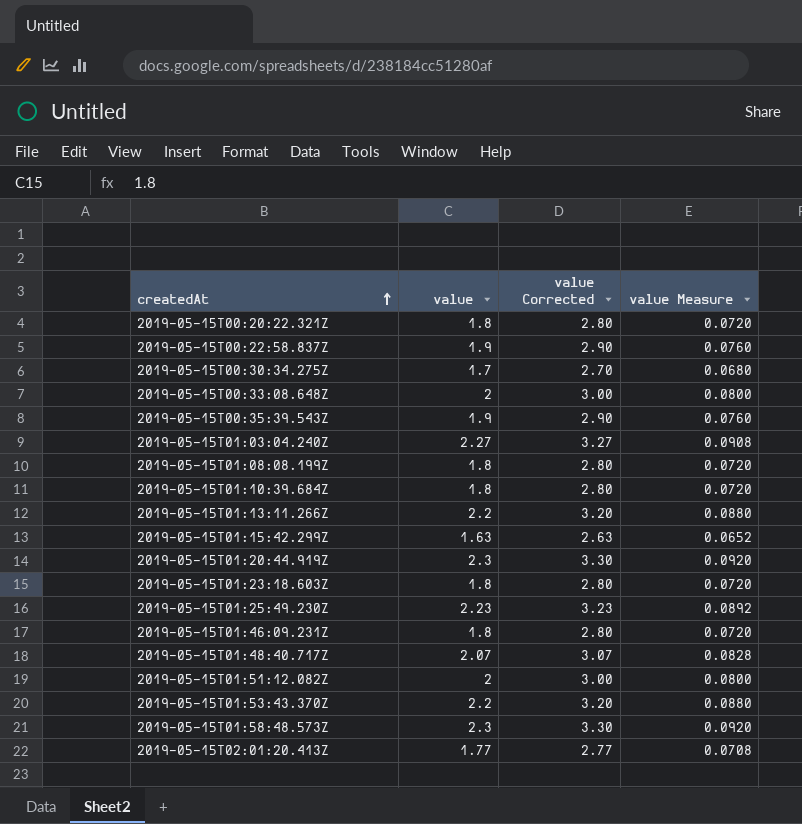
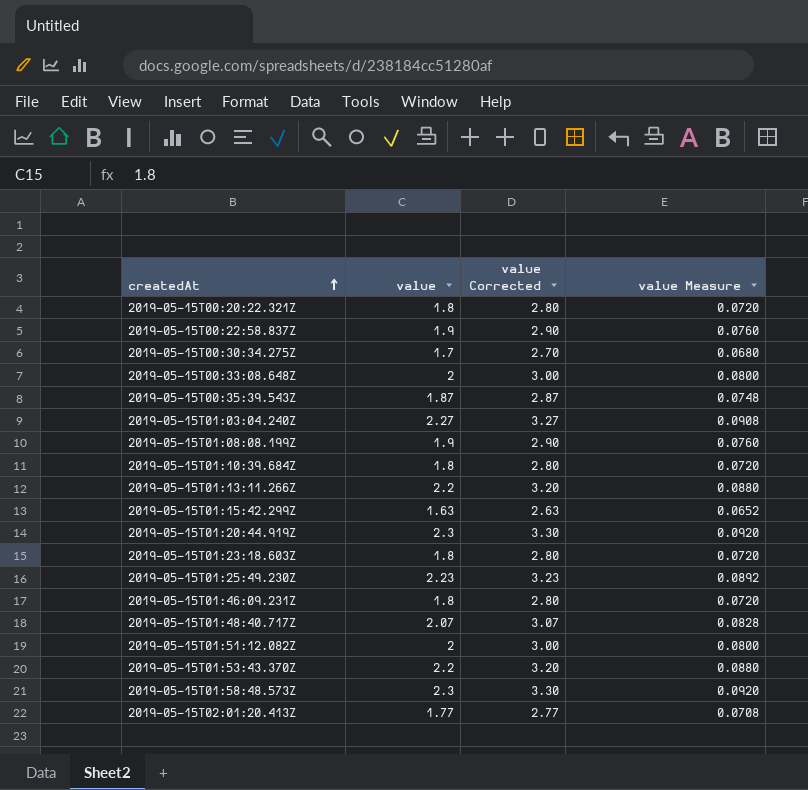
2019-05-15T00:35:39.543Z | value: 1.9 -> 1.87
2019-05-15T00:35:39.543Z | value Corrected: 2.90 -> 2.87
2019-05-15T00:35:39.543Z | value Measure: 0.0760 -> 0.0748
2019-05-15T01:08:08.199Z | value: 1.8 -> 1.9
2019-05-15T01:08:08.199Z | value Corrected: 2.80 -> 2.90
2019-05-15T01:08:08.199Z | value Measure: 0.0720 -> 0.0760

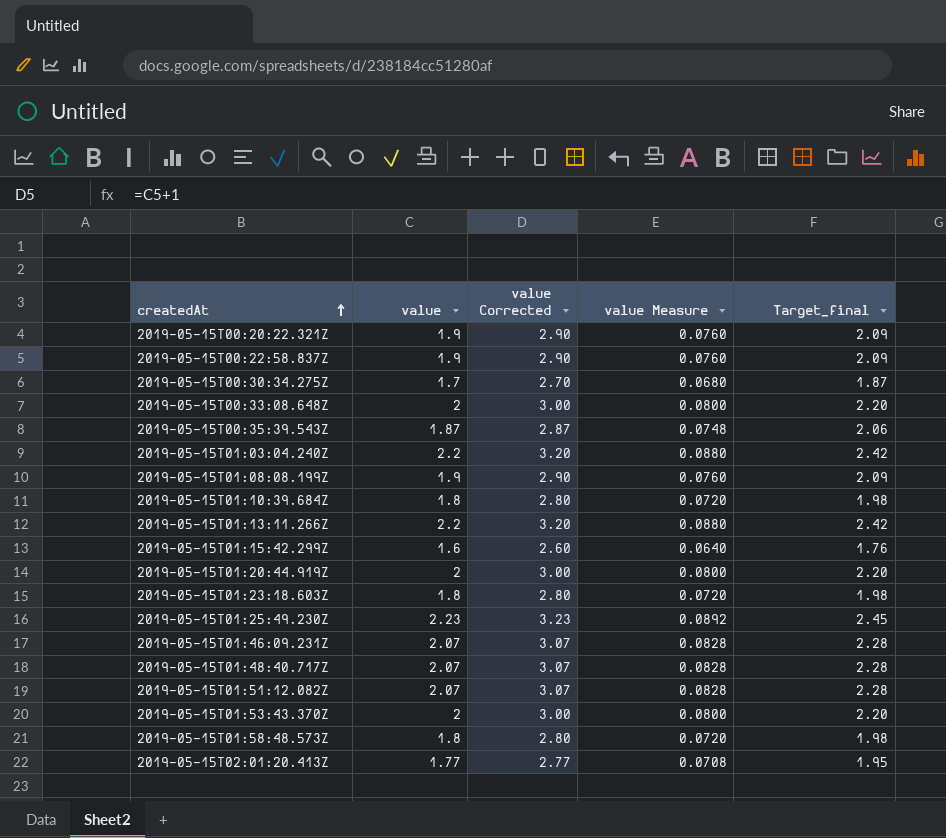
column Target_final | formula: none -> [value] * 1.1
2019-05-15T00:20:22.321Z | value: 1.8 -> 1.9
2019-05-15T00:20:22.321Z | value Corrected: 2.80 -> 2.90
2019-05-15T00:20:22.321Z | value Measure: 0.0720 -> 0.0760
2019-05-15T01:03:04.240Z | value: 2.27 -> 2.2
2019-05-15T01:03:04.240Z | value Corrected: 3.27 -> 3.20
2019-05-15T01:03:04.240Z | value Measure: 0.0908 -> 0.0880
2019-05-15T01:15:42.299Z | value: 1.63 -> 1.6
2019-05-15T01:15:42.299Z | value Corrected: 2.63 -> 2.60
2019-05-15T01:15:42.299Z | value Measure: 0.0652 -> 0.0640
2019-05-15T01:20:44.919Z | value: 2.3 -> 2
2019-05-15T01:20:44.919Z | value Corrected: 3.30 -> 3.00
2019-05-15T01:20:44.919Z | value Measure: 0.0920 -> 0.0800
2019-05-15T01:46:09.231Z | value: 1.8 -> 2.07
2019-05-15T01:46:09.231Z | value Corrected: 2.80 -> 3.07
2019-05-15T01:46:09.231Z | value Measure: 0.0720 -> 0.0828
2019-05-15T01:51:12.082Z | value: 2 -> 2.07
2019-05-15T01:51:12.082Z | value Corrected: 3.00 -> 3.07
2019-05-15T01:51:12.082Z | value Measure: 0.0800 -> 0.0828
2019-05-15T01:53:43.370Z | value: 2.2 -> 2
2019-05-15T01:53:43.370Z | value Corrected: 3.20 -> 3.00
2019-05-15T01:53:43.370Z | value Measure: 0.0880 -> 0.0800
2019-05-15T01:58:48.573Z | value: 2.3 -> 1.8
2019-05-15T01:58:48.573Z | value Corrected: 3.30 -> 2.80
2019-05-15T01:58:48.573Z | value Measure: 0.0920 -> 0.0720

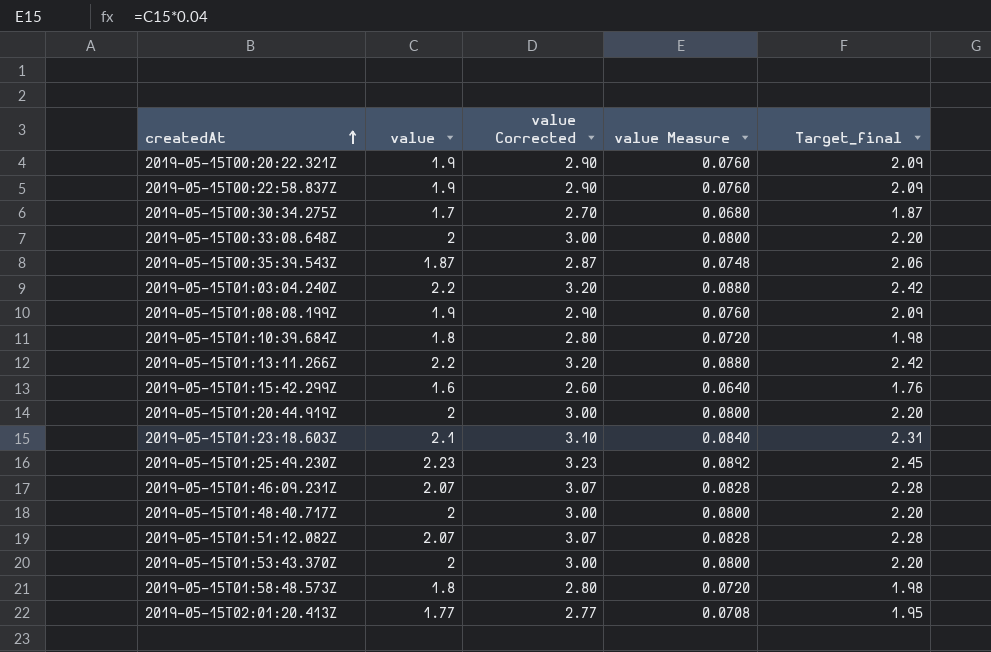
2019-05-15T01:23:18.603Z | value: 1.8 -> 2.1
2019-05-15T01:23:18.603Z | value Corrected: 2.80 -> 3.10
2019-05-15T01:23:18.603Z | value Measure: 0.0720 -> 0.0840
2019-05-15T01:23:18.603Z | Target_final: 1.98 -> 2.31
2019-05-15T01:48:40.717Z | value: 2.07 -> 2
2019-05-15T01:48:40.717Z | value Corrected: 3.07 -> 3.00
2019-05-15T01:48:40.717Z | value Measure: 0.0828 -> 0.0800
2019-05-15T01:48:40.717Z | Target_final: 2.28 -> 2.20

